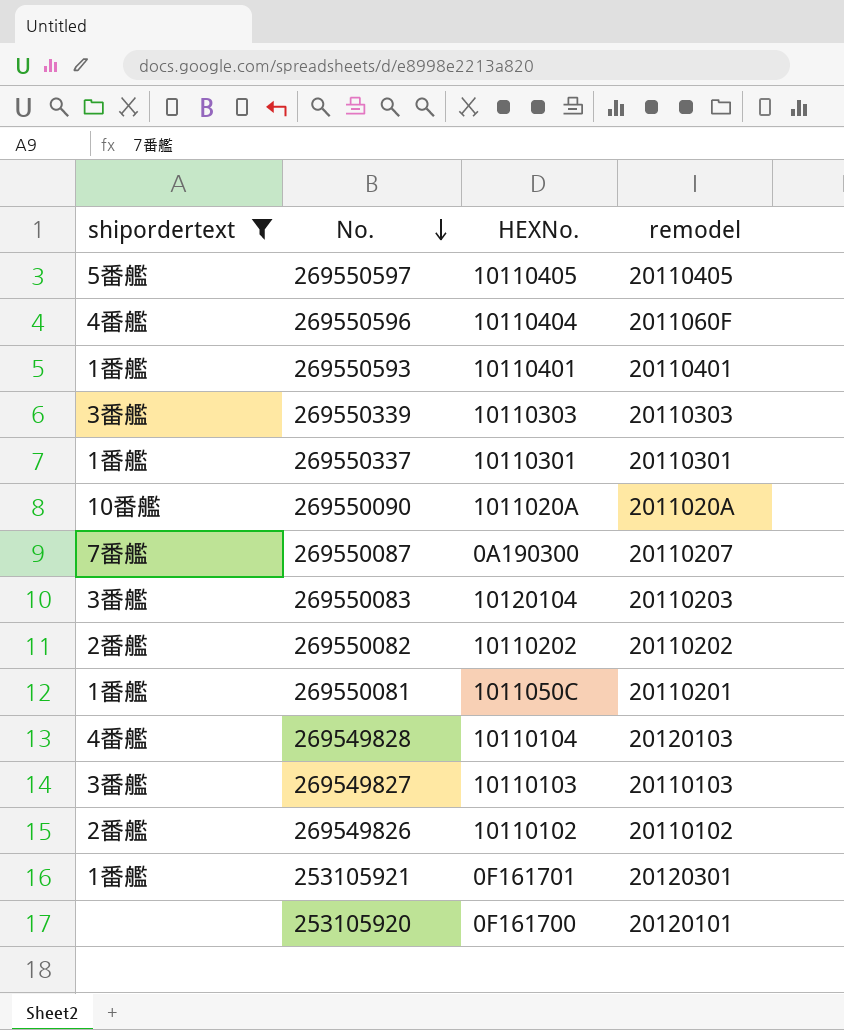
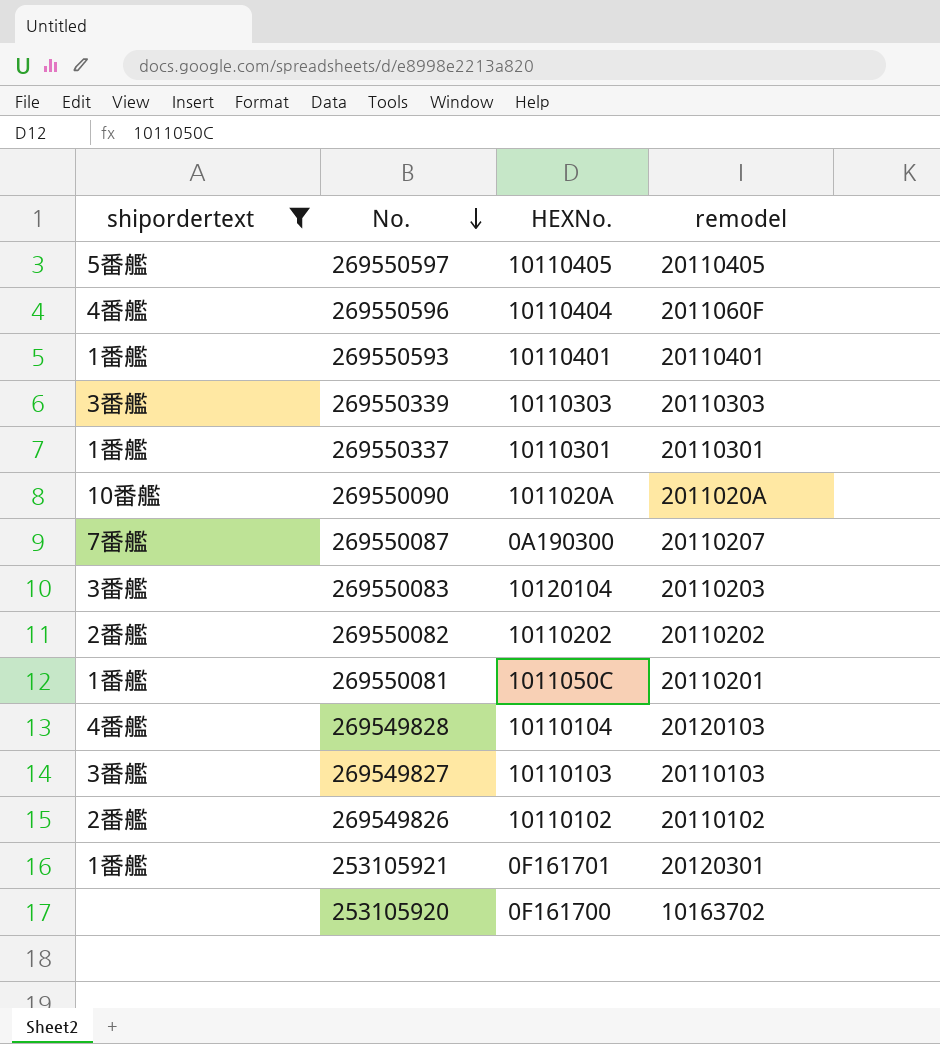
253105920 | remodel: 20120101 -> 10163702

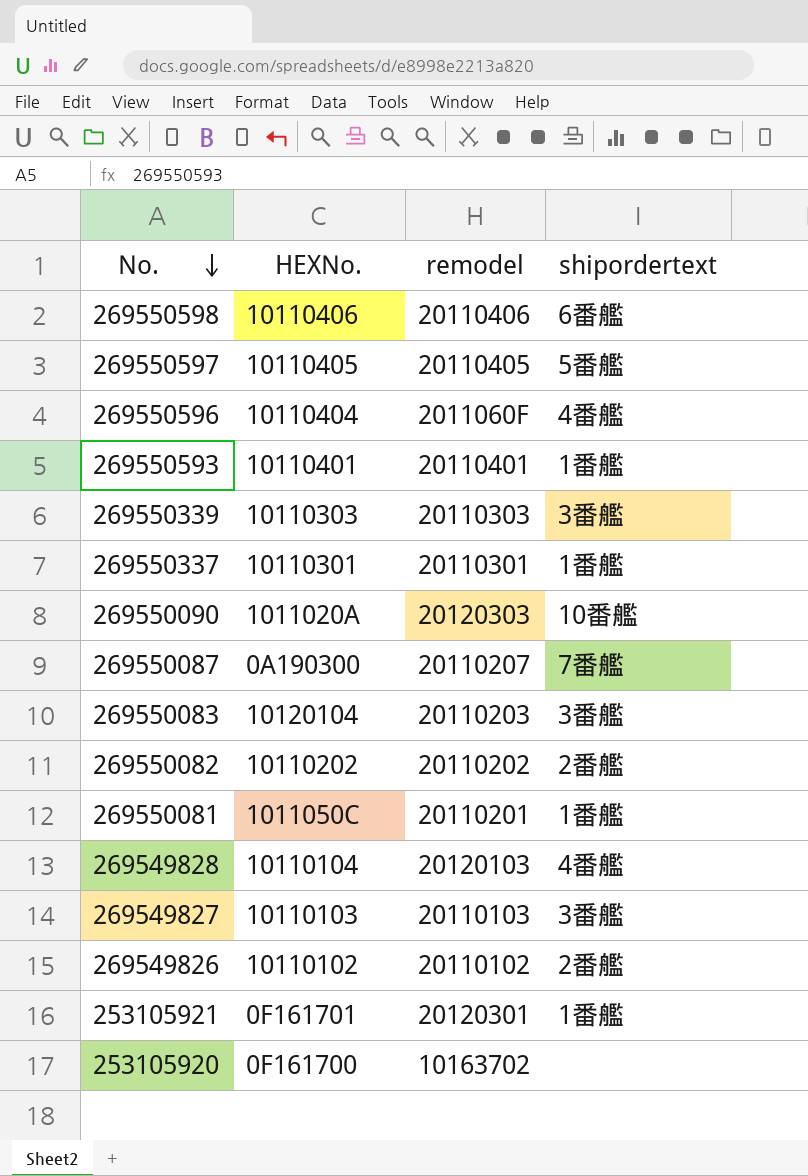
filter: shipordertext != 6番艦 -> none
column shipordertext | position: 1 -> 4
269550090 | remodel: 2011020A -> 20120303

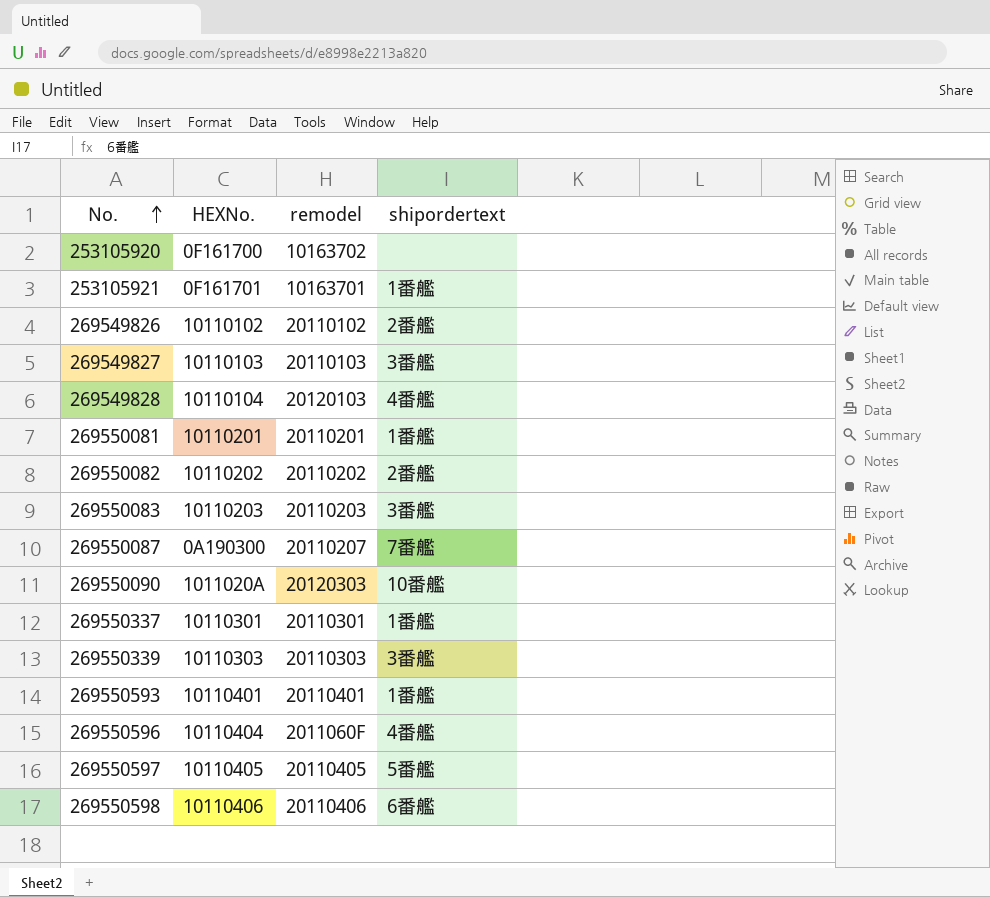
row order: No. descending -> No. ascending
253105921 | remodel: 20120301 -> 10163701
269550081 | HEXNo.: 1011050C -> 10110201
269550083 | HEXNo.: 10120104 -> 10110203

